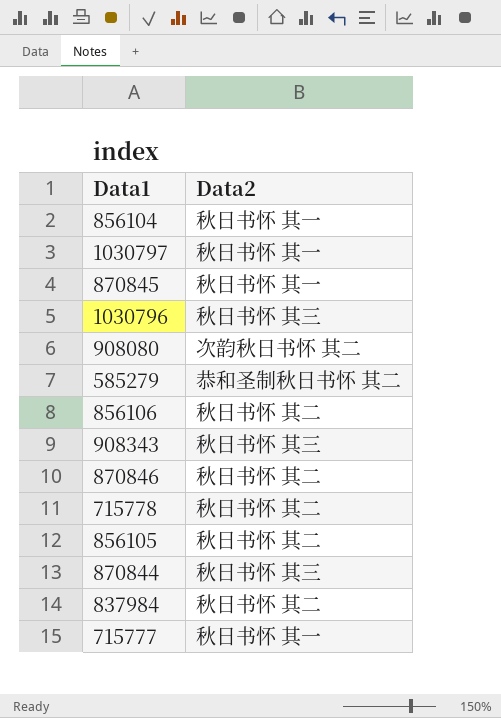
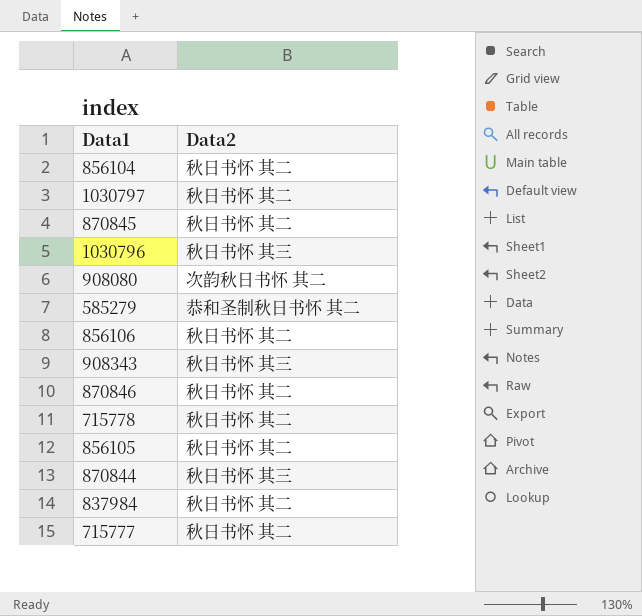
856104 | Data2: 秋日书怀 其一 -> 秋日书怀 其二
1030797 | Data2: 秋日书怀 其一 -> 秋日书怀 其二
870845 | Data2: 秋日书怀 其一 -> 秋日书怀 其二
715777 | Data2: 秋日书怀 其一 -> 秋日书怀 其二

